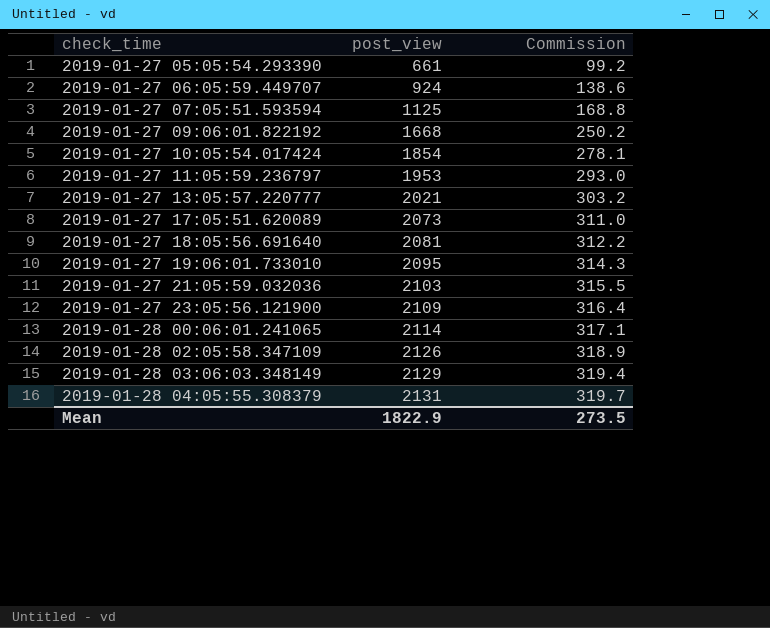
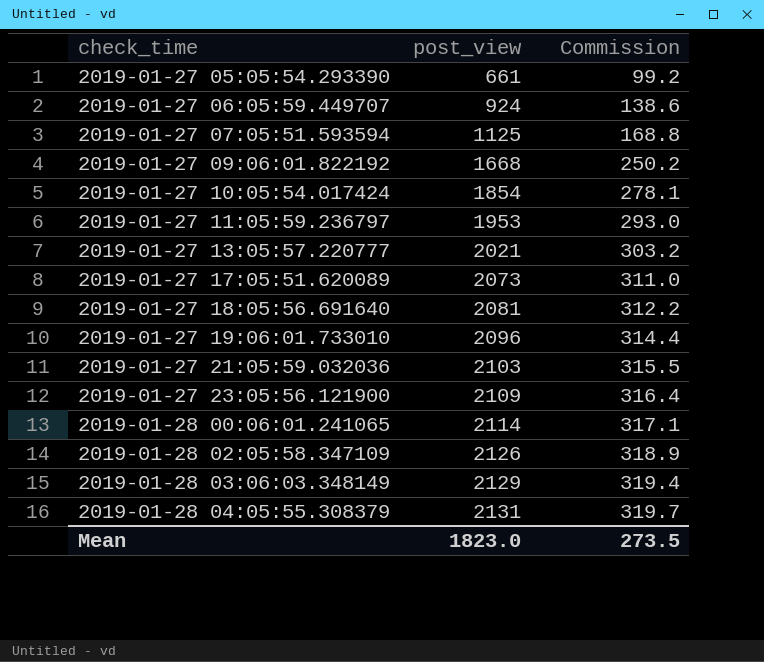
2019-01-27 19:06:01.733010 | post_view: 2095 -> 2096
2019-01-27 19:06:01.733010 | Commission: 314.3 -> 314.4
Mean | post_view: 1822.9 -> 1823.0

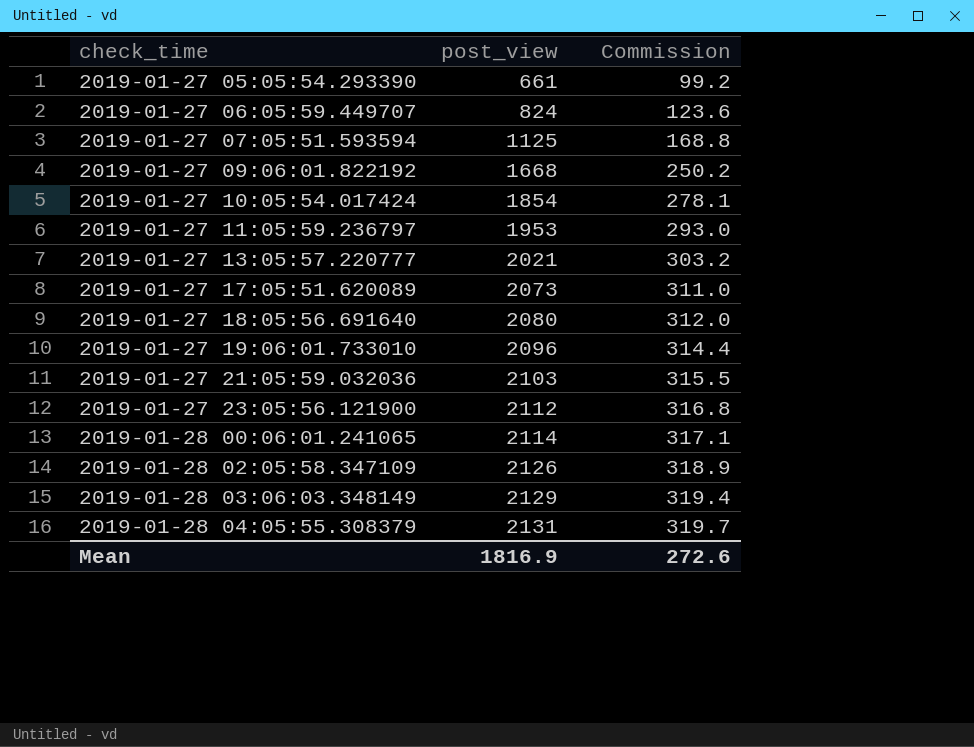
2019-01-27 06:05:59.449707 | post_view: 924 -> 824
2019-01-27 06:05:59.449707 | Commission: 138.6 -> 123.6
2019-01-27 18:05:56.691640 | post_view: 2081 -> 2080
2019-01-27 18:05:56.691640 | Commission: 312.2 -> 312.0
2019-01-27 23:05:56.121900 | post_view: 2109 -> 2112
2019-01-27 23:05:56.121900 | Commission: 316.4 -> 316.8
Mean | post_view: 1823.0 -> 1816.9
Mean | Commission: 273.5 -> 272.6

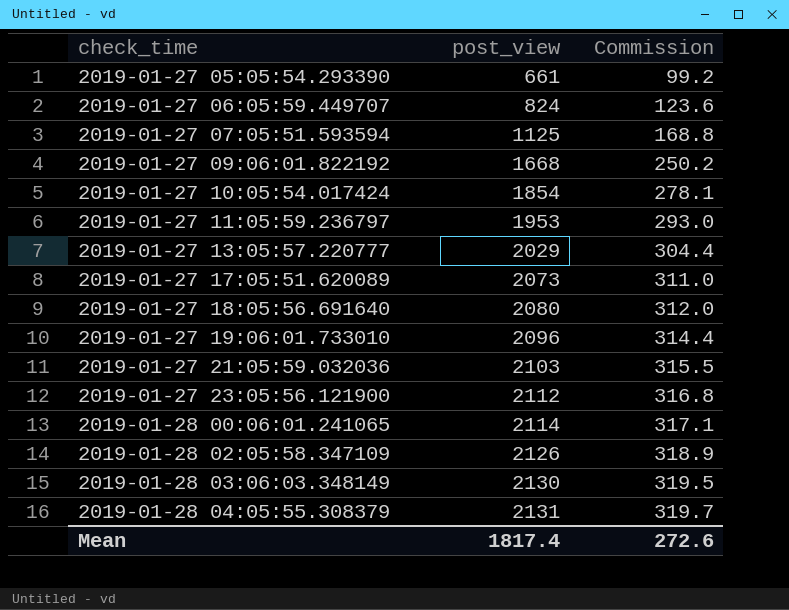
2019-01-27 13:05:57.220777 | post_view: 2021 -> 2029
2019-01-27 13:05:57.220777 | Commission: 303.2 -> 304.4
2019-01-28 03:06:03.348149 | post_view: 2129 -> 2130
2019-01-28 03:06:03.348149 | Commission: 319.4 -> 319.5
Mean | post_view: 1816.9 -> 1817.4

